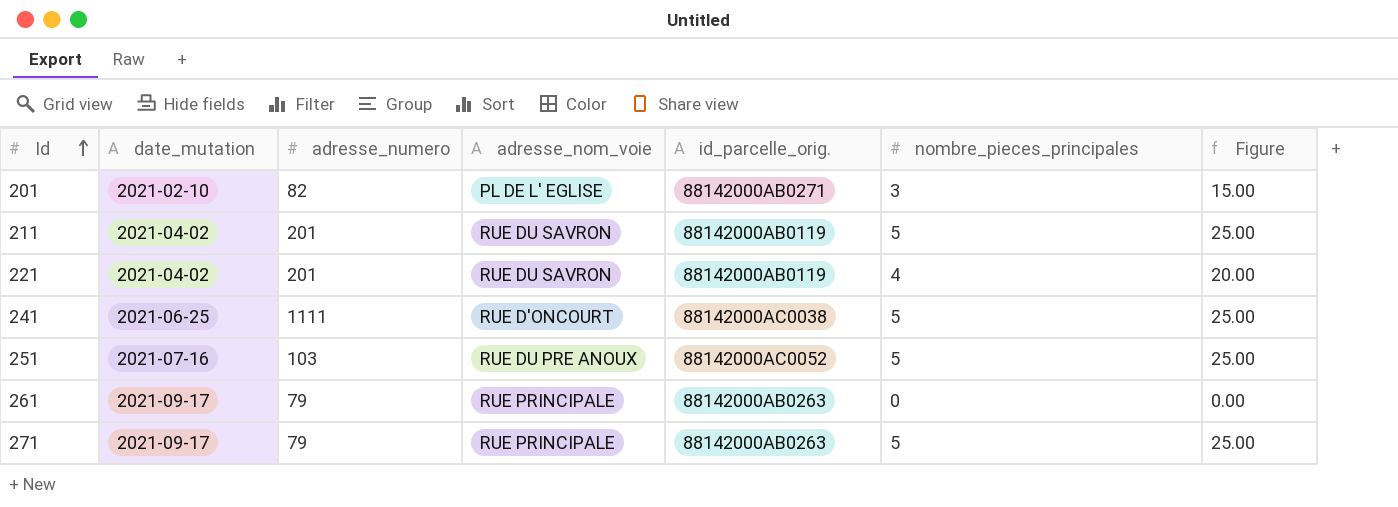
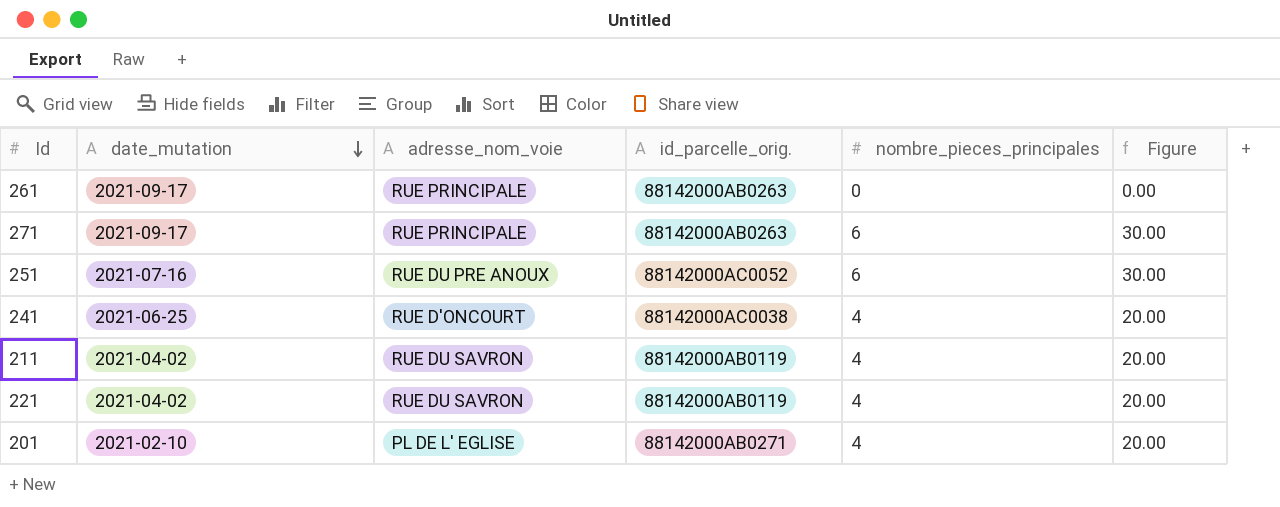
row order: Id ascending -> date_mutation descending
column adresse_numero | position: 3 -> none
271 | nombre_pieces_principales: 5 -> 6
271 | Figure: 25.00 -> 30.00
251 | nombre_pieces_principales: 5 -> 6
251 | Figure: 25.00 -> 30.00
241 | nombre_pieces_principales: 5 -> 4
241 | Figure: 25.00 -> 20.00
211 | nombre_pieces_principales: 5 -> 4
211 | Figure: 25.00 -> 20.00
201 | nombre_pieces_principales: 3 -> 4
201 | Figure: 15.00 -> 20.00

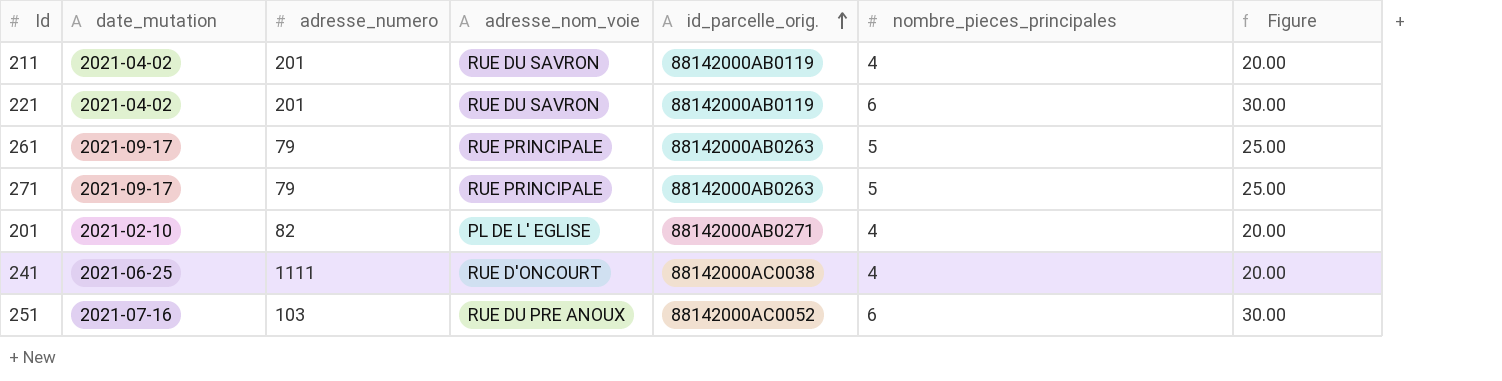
row order: date_mutation descending -> id_parcelle_orig. ascending
column adresse_numero | position: none -> 3
221 | nombre_pieces_principales: 4 -> 6
221 | Figure: 20.00 -> 30.00
261 | nombre_pieces_principales: 0 -> 5
261 | Figure: 0.00 -> 25.00
271 | nombre_pieces_principales: 6 -> 5
271 | Figure: 30.00 -> 25.00

